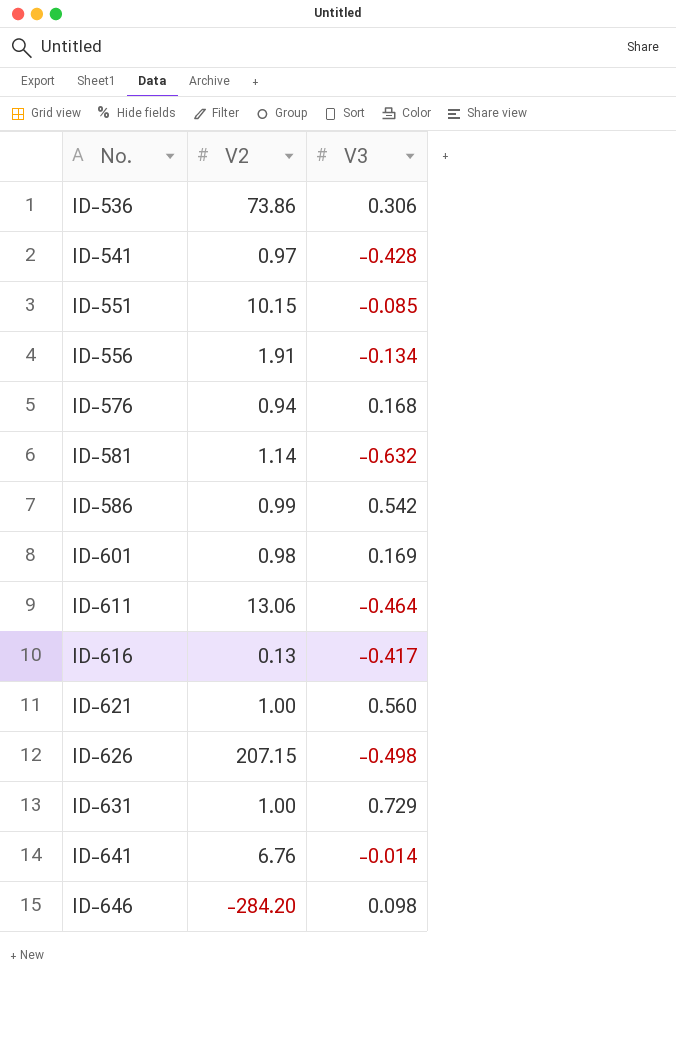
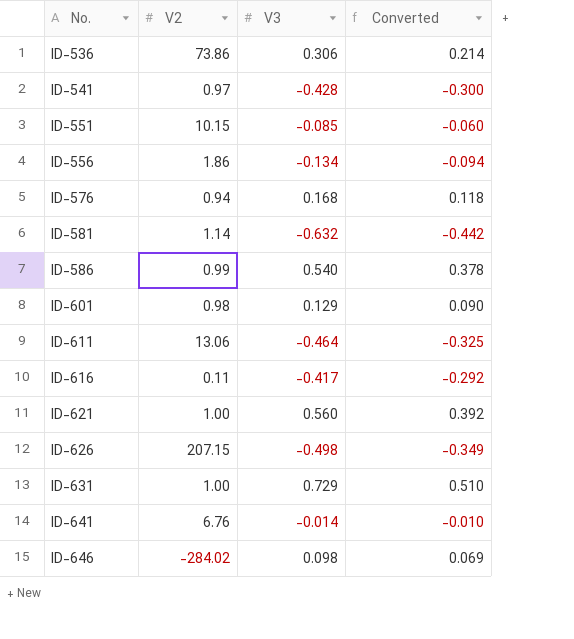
column Converted | formula: none -> [V3] * 0.7
ID-556 | V2: 1.91 -> 1.86
ID-586 | V3: 0.542 -> 0.540
ID-601 | V3: 0.169 -> 0.129
ID-616 | V2: 0.13 -> 0.11
ID-646 | V2: -284.20 -> -284.02

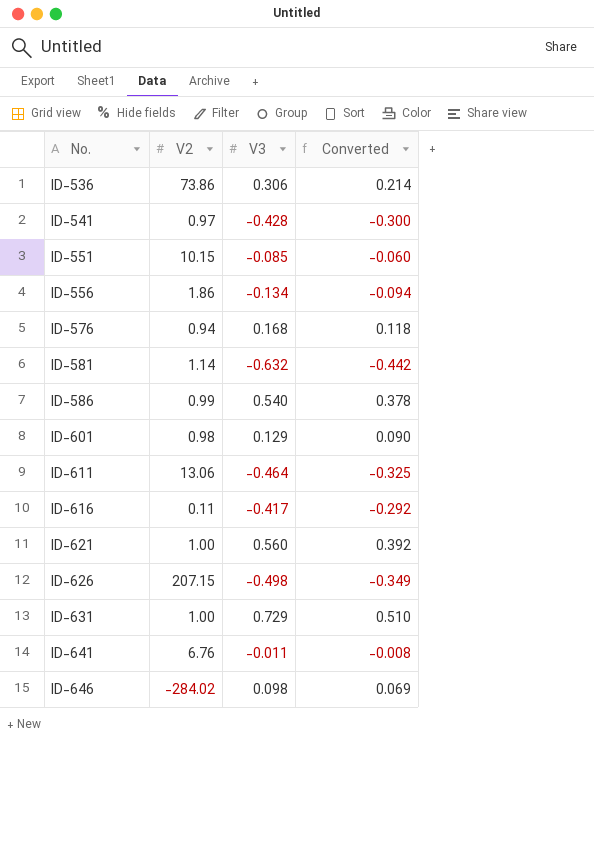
ID-641 | V3: -0.014 -> -0.011
ID-641 | Converted: -0.010 -> -0.008

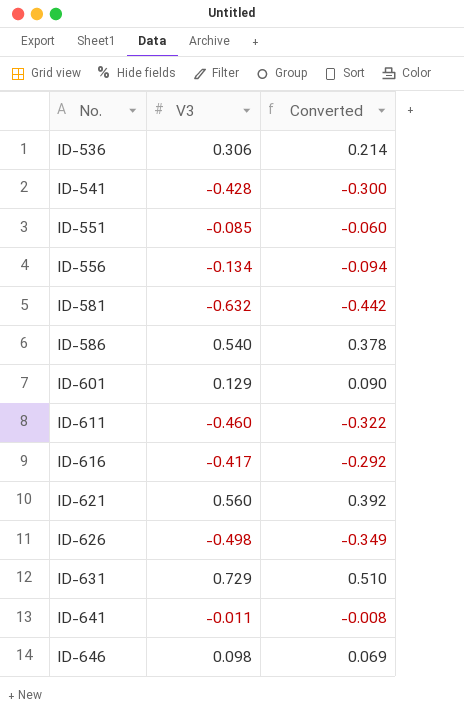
column V2 | position: 2 -> none
row ID-576: 0.94 | 0.168 | 0.118 -> none
ID-611 | V3: -0.464 -> -0.460
ID-611 | Converted: -0.325 -> -0.322

